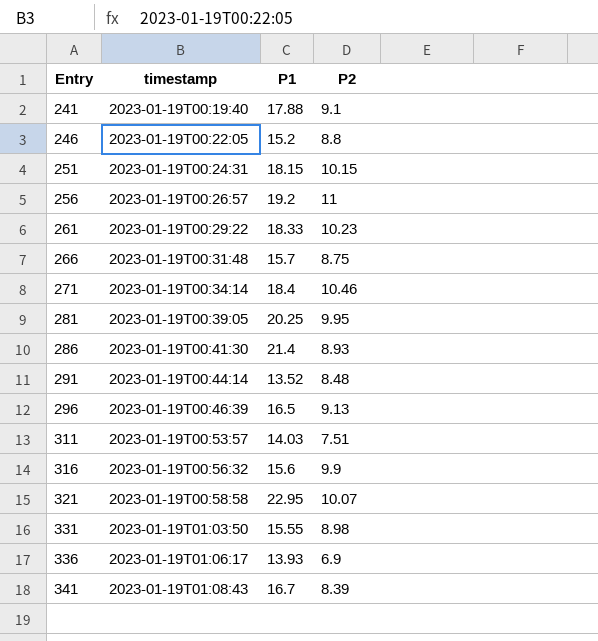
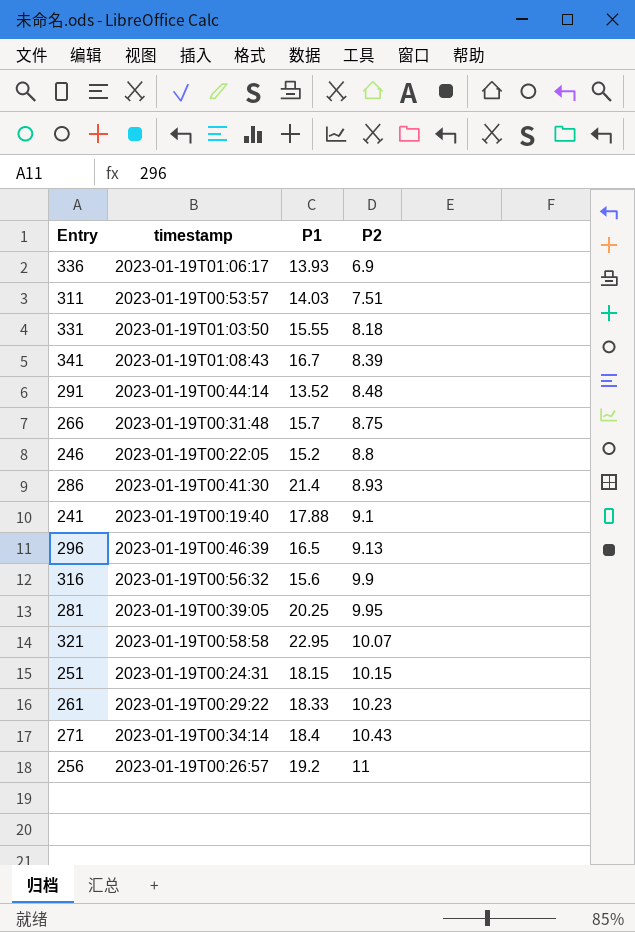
row order: Entry ascending -> P2 ascending
331 | P2: 8.98 -> 8.18
271 | P2: 10.46 -> 10.43

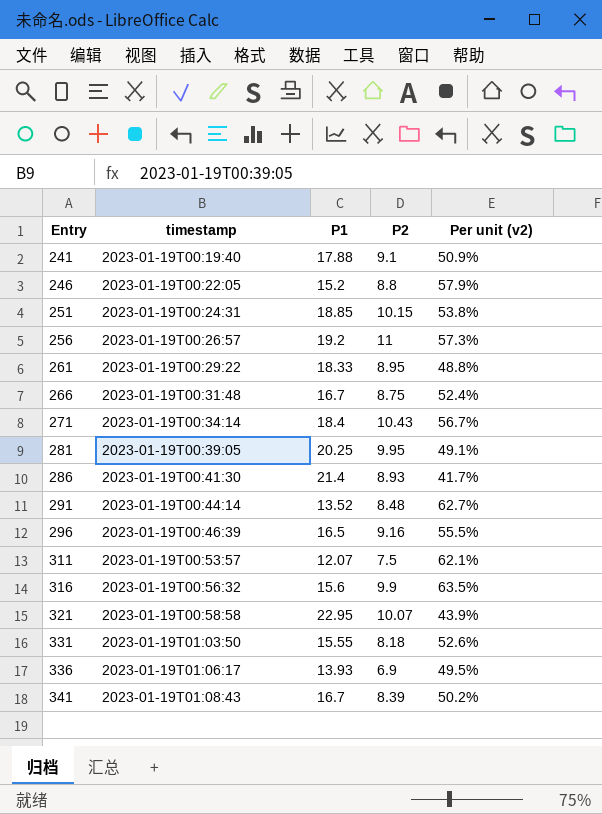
row order: P2 ascending -> Entry ascending
column Per unit (v2) | formula: none -> [P2] / [P1]
251 | P1: 18.15 -> 18.85
261 | P2: 10.23 -> 8.95
266 | P1: 15.7 -> 16.7
296 | P2: 9.13 -> 9.16
311 | P1: 14.03 -> 12.07
311 | P2: 7.51 -> 7.5

